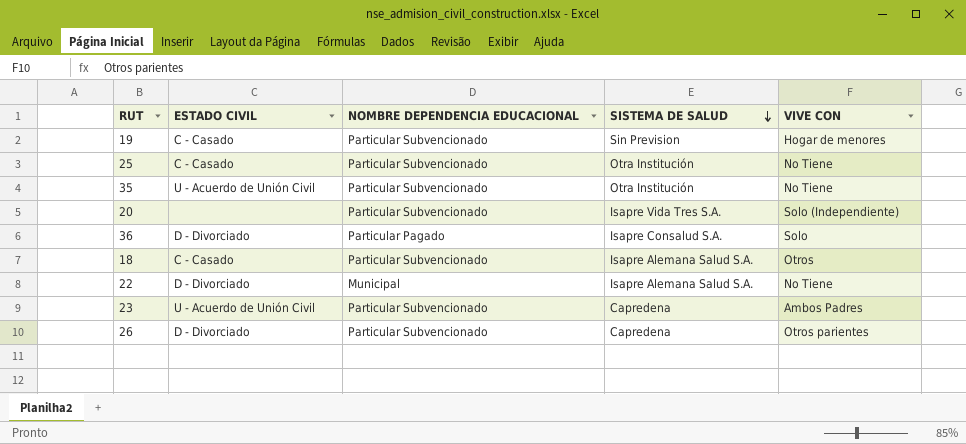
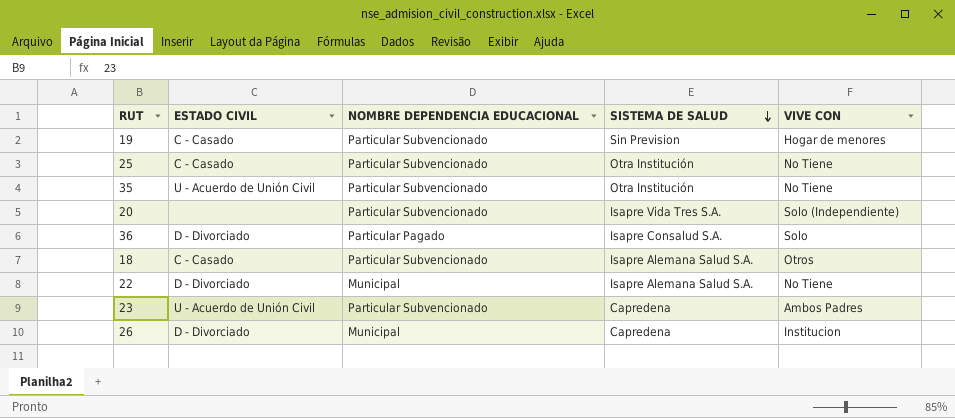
26 | NOMBRE DEPENDENCIA EDUCACIONAL: Particular Subvencionado -> Municipal
26 | VIVE CON: Otros parientes -> Institucion

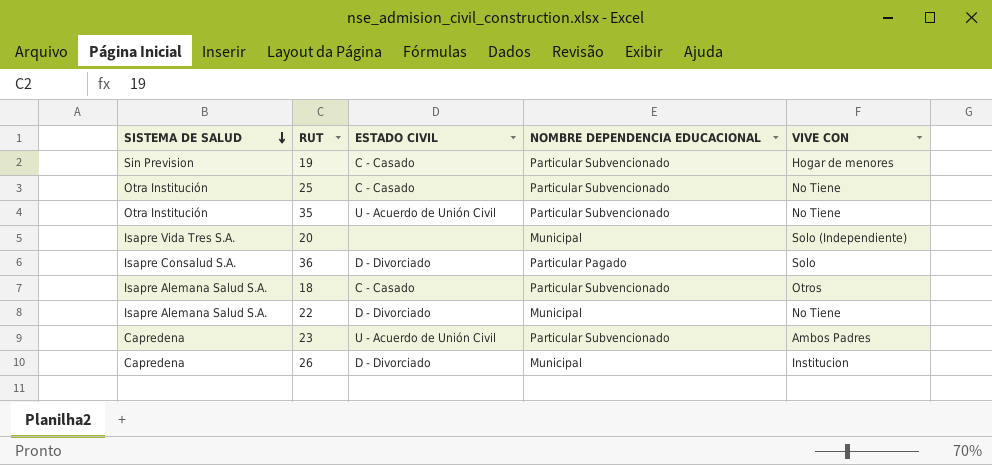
column SISTEMA DE SALUD | position: 4 -> 1
20 | NOMBRE DEPENDENCIA EDUCACIONAL: Particular Subvencionado -> Municipal

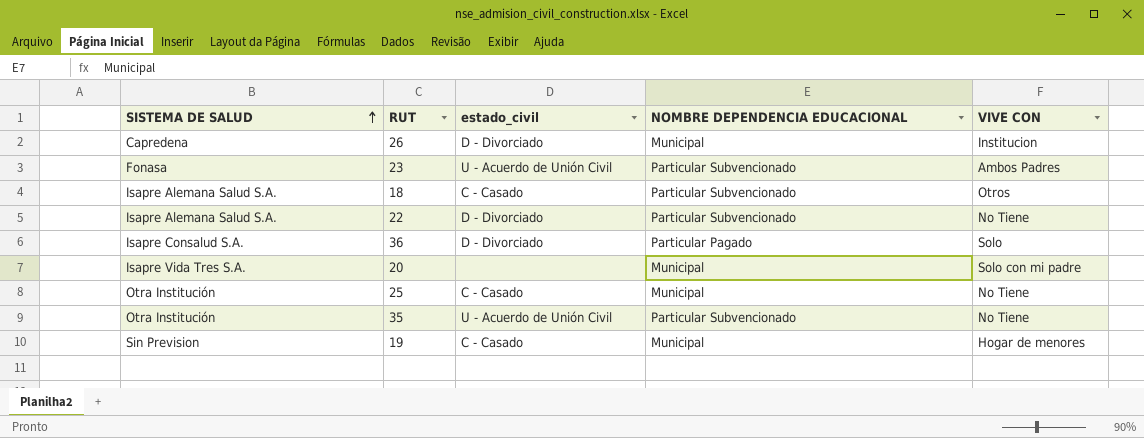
row order: SISTEMA DE SALUD descending -> SISTEMA DE SALUD ascending
column name: ESTADO CIVIL -> estado_civil
23 | SISTEMA DE SALUD: Capredena -> Fonasa
22 | NOMBRE DEPENDENCIA EDUCACIONAL: Municipal -> Particular Subvencionado
20 | VIVE CON: Solo (Independiente) -> Solo con mi padre
25 | NOMBRE DEPENDENCIA EDUCACIONAL: Particular Subvencionado -> Municipal
19 | NOMBRE DEPENDENCIA EDUCACIONAL: Particular Subvencionado -> Municipal

